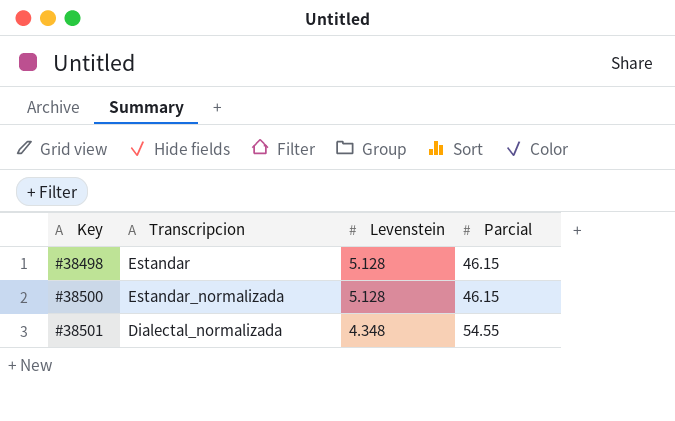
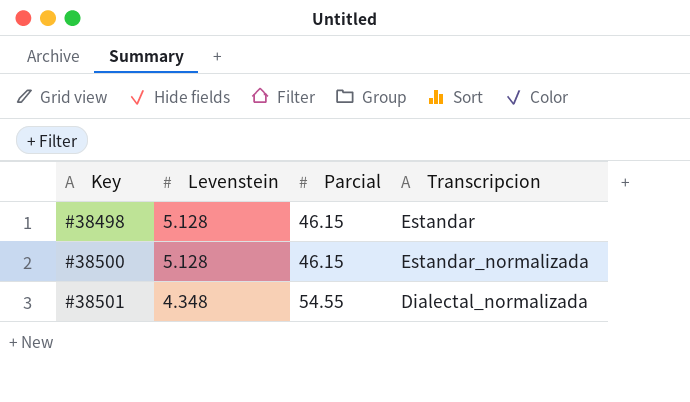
column Transcripcion | position: 2 -> 4

